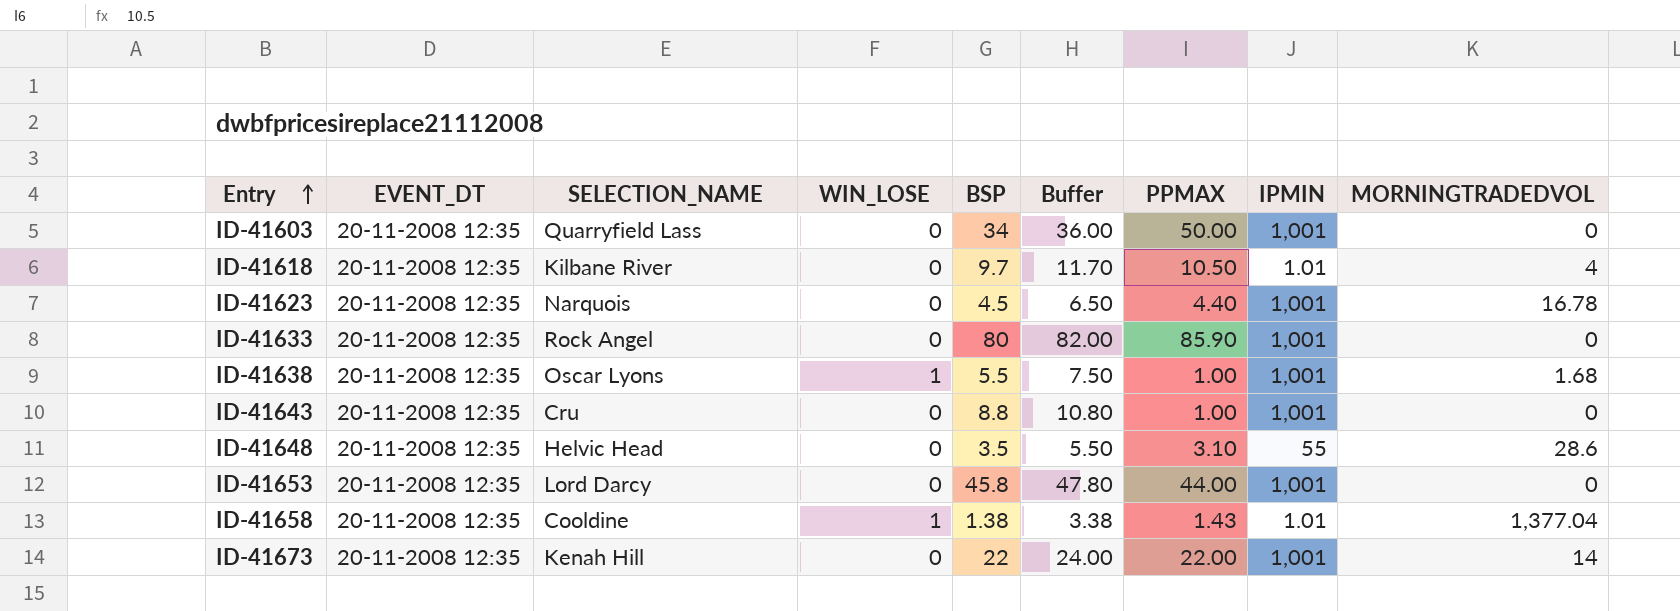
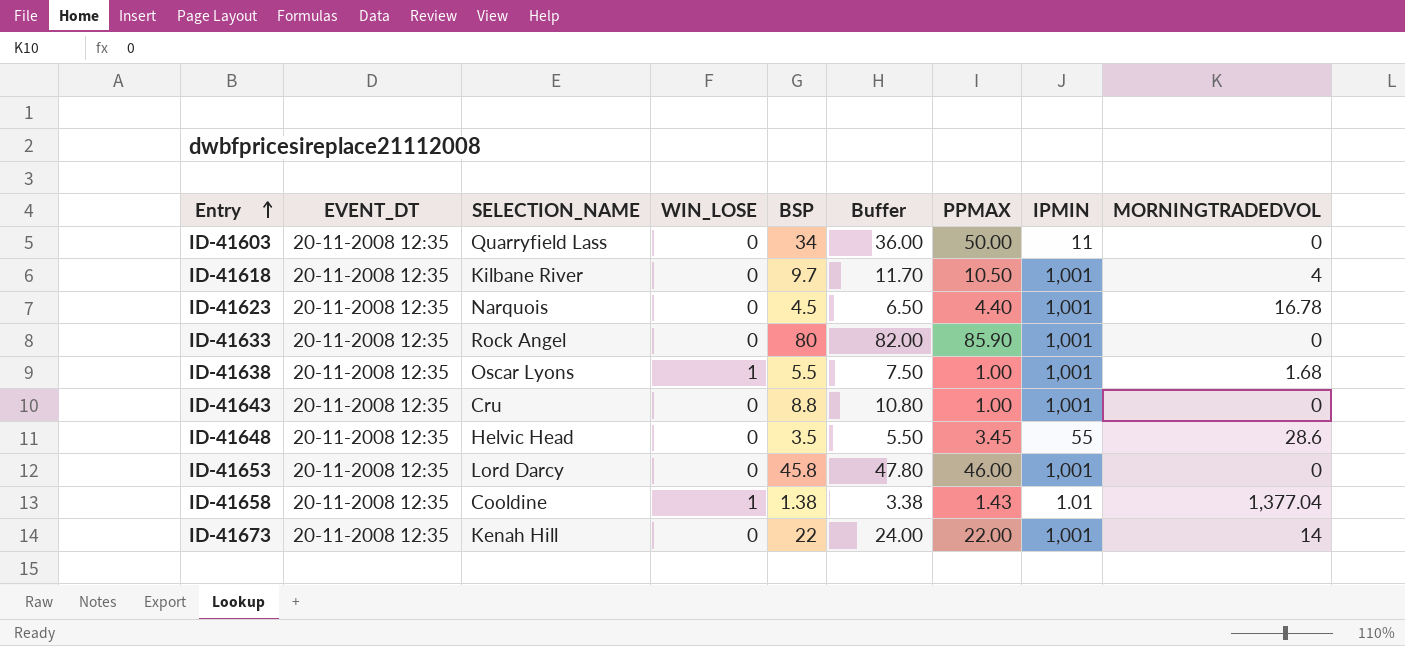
ID-41603 | IPMIN: 1,001 -> 11
ID-41618 | IPMIN: 1.01 -> 1,001
ID-41648 | PPMAX: 3.10 -> 3.45
ID-41653 | PPMAX: 44.00 -> 46.00

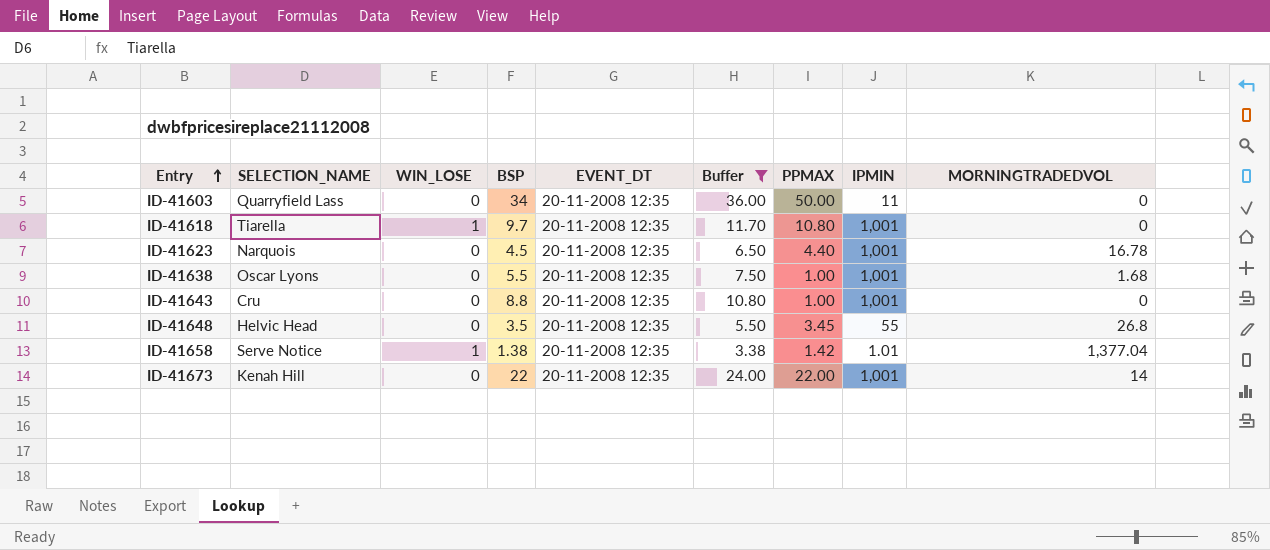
filter: none -> Buffer <= 36.00
column EVENT_DT | position: 2 -> 5
ID-41618 | SELECTION_NAME: Kilbane River -> Tiarella
ID-41618 | WIN_LOSE: 0 -> 1
ID-41618 | PPMAX: 10.50 -> 10.80
ID-41618 | MORNINGTRADEDVOL: 4 -> 0
ID-41638 | WIN_LOSE: 1 -> 0
ID-41648 | MORNINGTRADEDVOL: 28.6 -> 26.8
ID-41658 | SELECTION_NAME: Cooldine -> Serve Notice
ID-41658 | PPMAX: 1.43 -> 1.42

